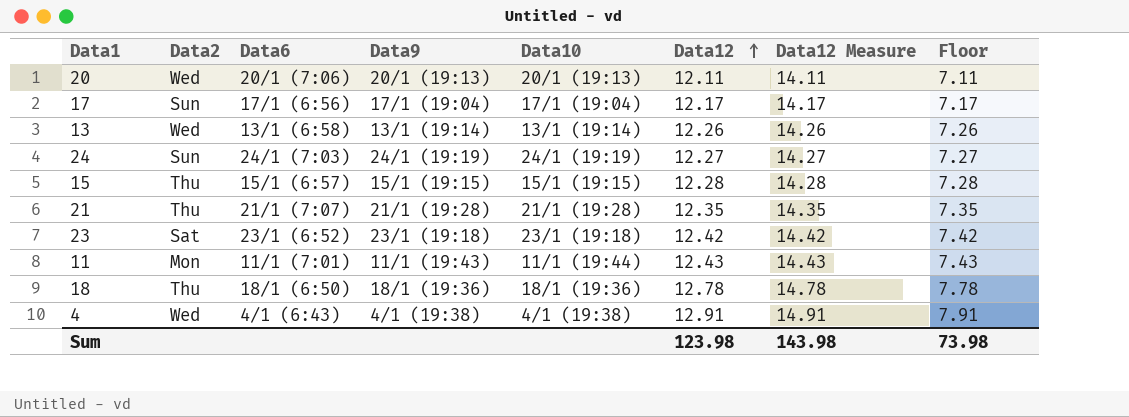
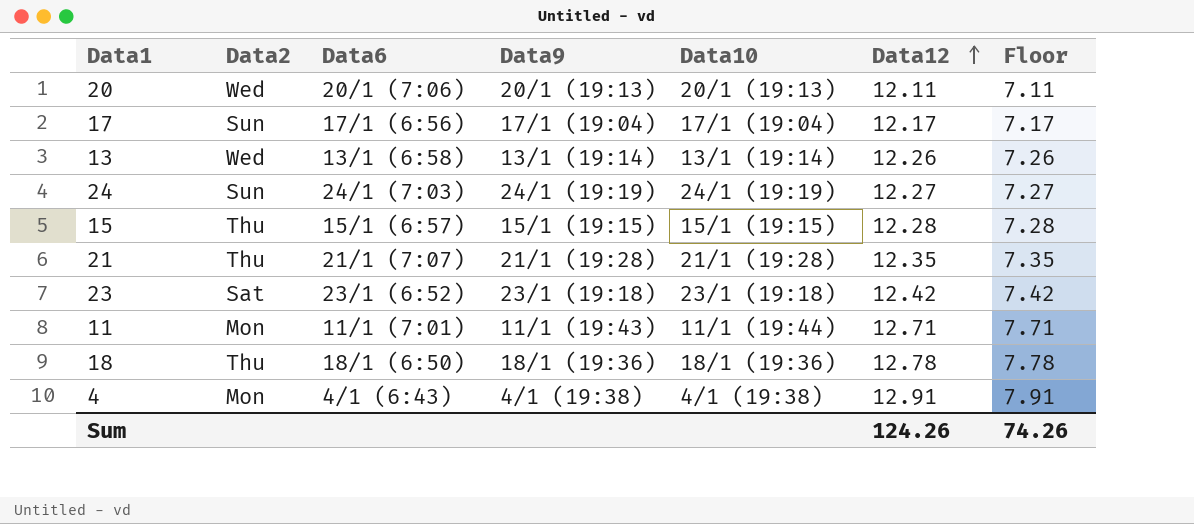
column Data12 Measure | formula: [Data12] + 2 -> none
11 | Data12: 12.43 -> 12.71
11 | Floor: 7.43 -> 7.71
4 | Data2: Wed -> Mon
Sum | Data12: 123.98 -> 124.26
Sum | Floor: 73.98 -> 74.26

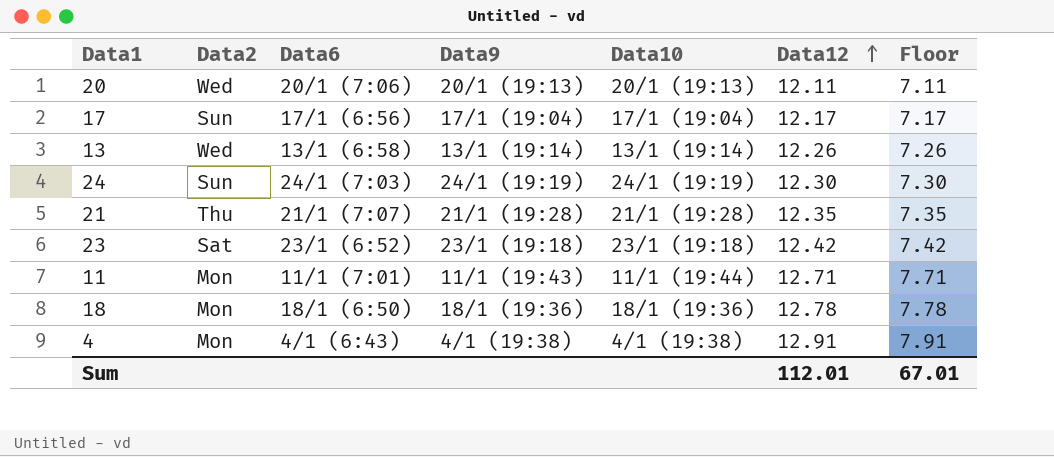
row 15: Thu | 15/1 (6:57) | 15/1 (19:15) | 15/1 (19:15) | 12.28 | 7.28 -> none
24 | Data12: 12.27 -> 12.30
24 | Floor: 7.27 -> 7.30
18 | Data2: Thu -> Mon
Sum | Data12: 124.26 -> 112.01
Sum | Floor: 74.26 -> 67.01

